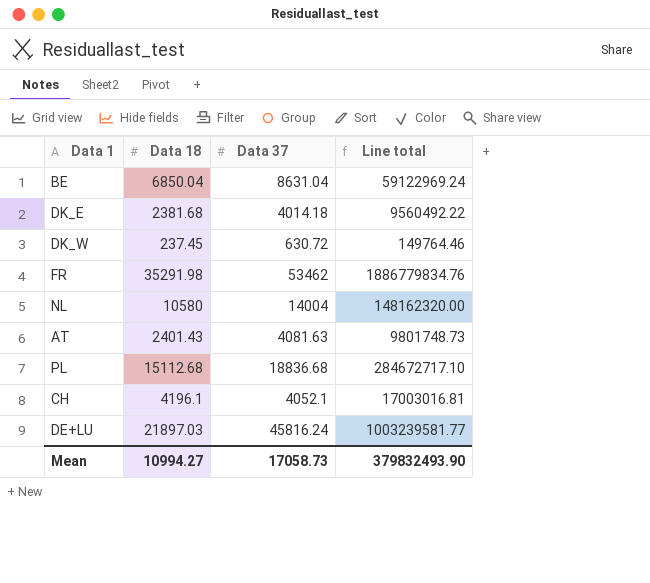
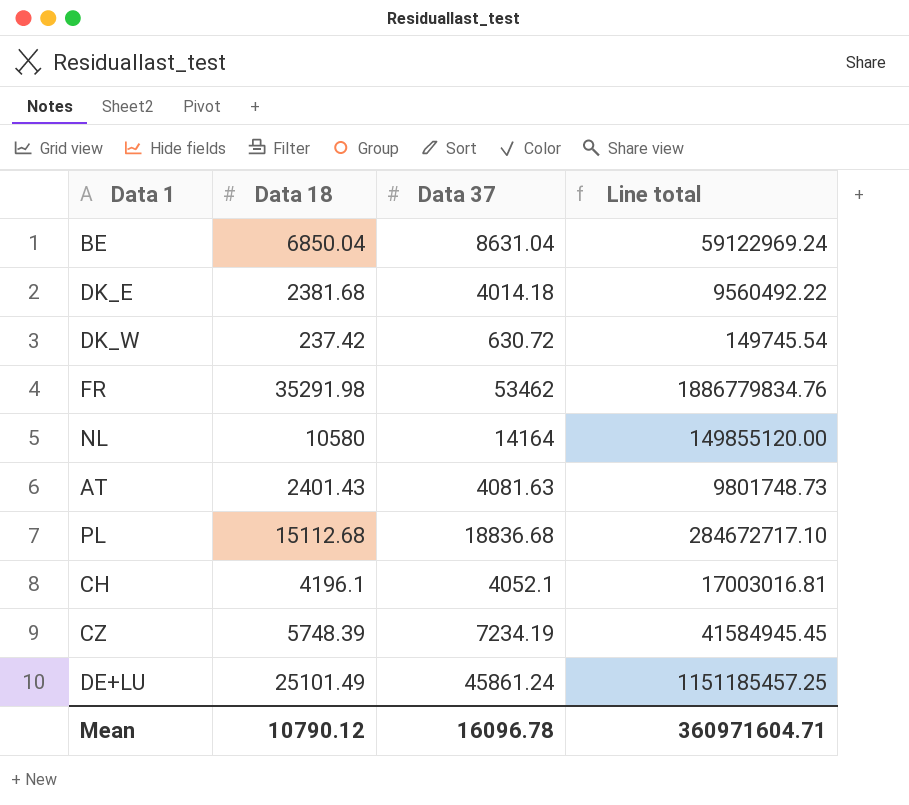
DK_W | Data 18: 237.45 -> 237.42
DK_W | Line total: 149764.46 -> 149745.54
NL | Data 37: 14004 -> 14164
NL | Line total: 148162320.00 -> 149855120.00
row CZ: none -> 5748.39 | 7234.19 | 41584945.45
DE+LU | Data 18: 21897.03 -> 25101.49
DE+LU | Data 37: 45816.24 -> 45861.24
DE+LU | Line total: 1003239581.77 -> 1151185457.25
Mean | Data 18: 10994.27 -> 10790.12
Mean | Data 37: 17058.73 -> 16096.78
Mean | Line total: 379832493.90 -> 360971604.71

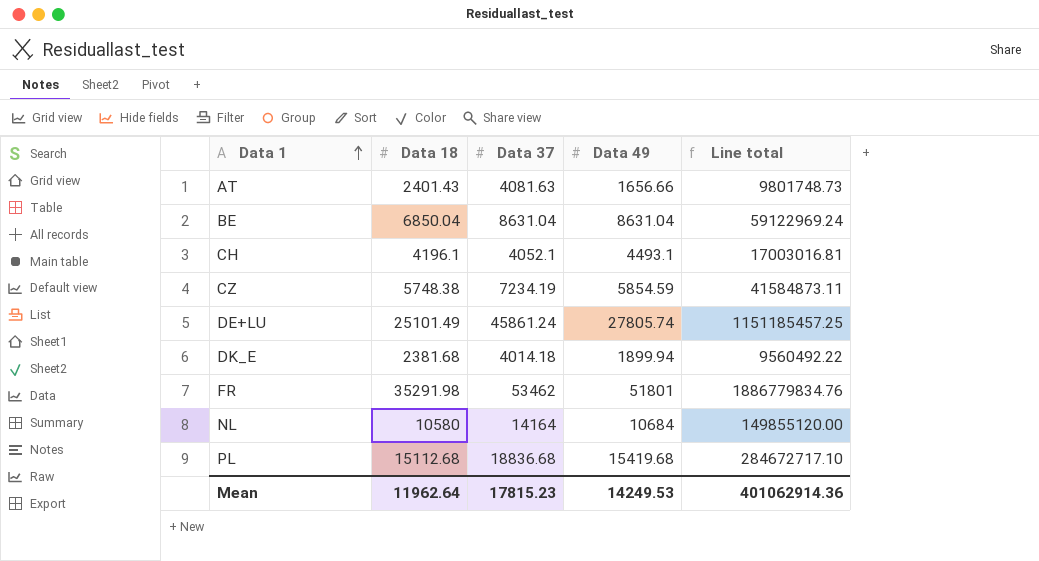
row order: none -> Data 1 ascending
column Data 49 | position: none -> 4
row DK_W: 237.42 | 630.72 | 149745.54 -> none
CZ | Data 18: 5748.39 -> 5748.38
CZ | Line total: 41584945.45 -> 41584873.11
Mean | Data 18: 10790.12 -> 11962.64
Mean | Data 37: 16096.78 -> 17815.23
Mean | Line total: 360971604.71 -> 401062914.36

